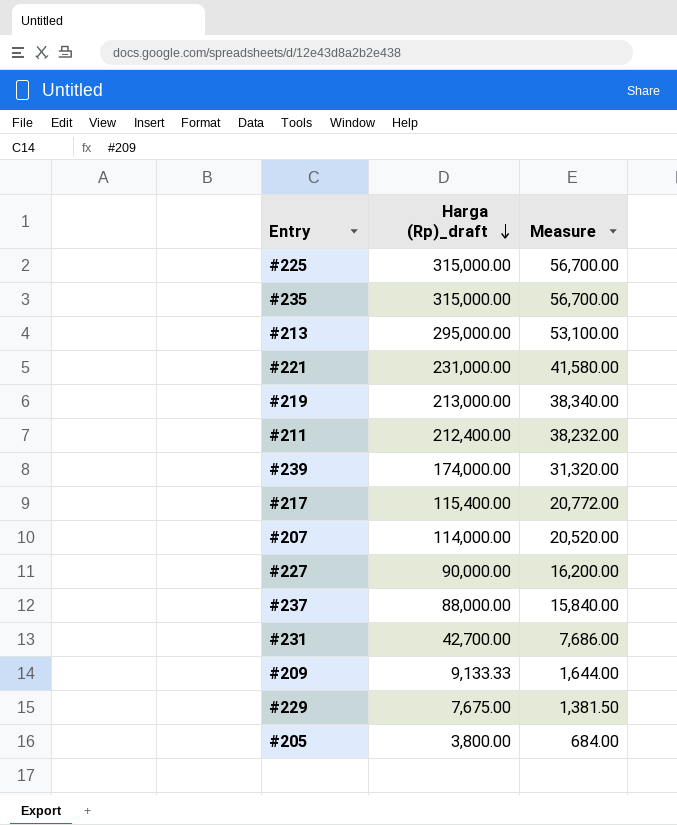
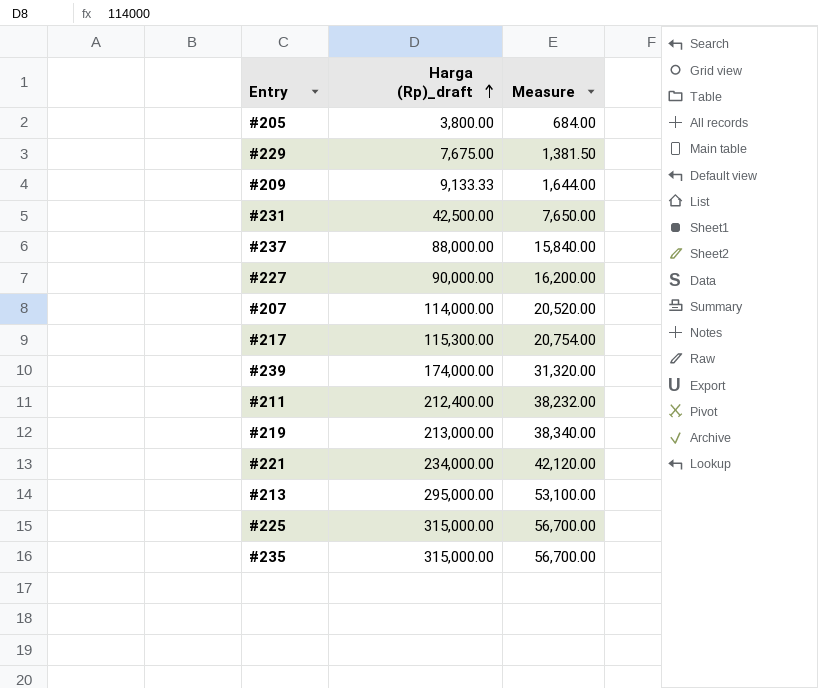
row order: Harga (Rp)_draft descending -> Harga (Rp)_draft ascending
#231 | Harga (Rp)_draft: 42,700.00 -> 42,500.00
#231 | Measure: 7,686.00 -> 7,650.00
#217 | Harga (Rp)_draft: 115,400.00 -> 115,300.00
#217 | Measure: 20,772.00 -> 20,754.00
#221 | Harga (Rp)_draft: 231,000.00 -> 234,000.00
#221 | Measure: 41,580.00 -> 42,120.00

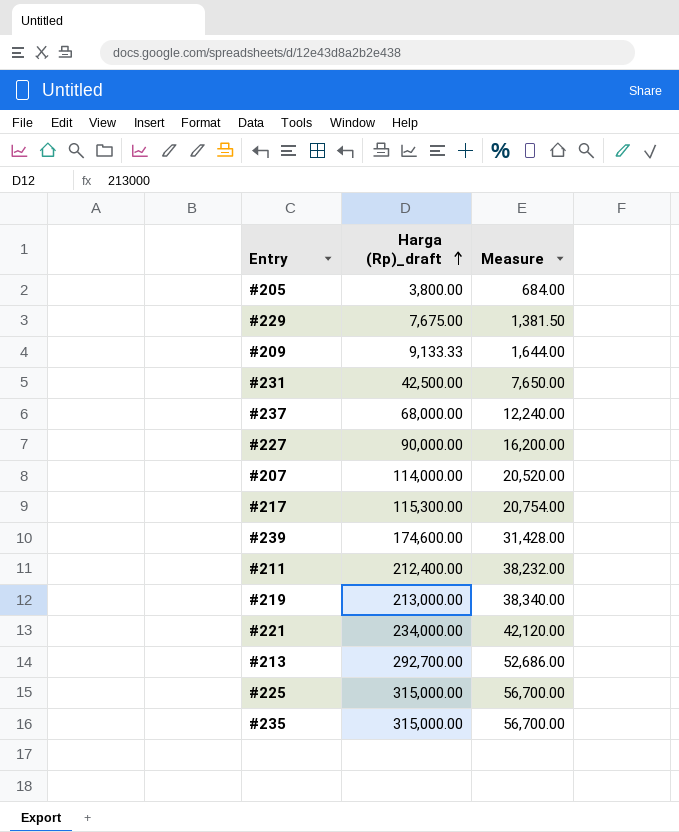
#237 | Harga (Rp)_draft: 88,000.00 -> 68,000.00
#237 | Measure: 15,840.00 -> 12,240.00
#239 | Harga (Rp)_draft: 174,000.00 -> 174,600.00
#239 | Measure: 31,320.00 -> 31,428.00
#213 | Harga (Rp)_draft: 295,000.00 -> 292,700.00
#213 | Measure: 53,100.00 -> 52,686.00

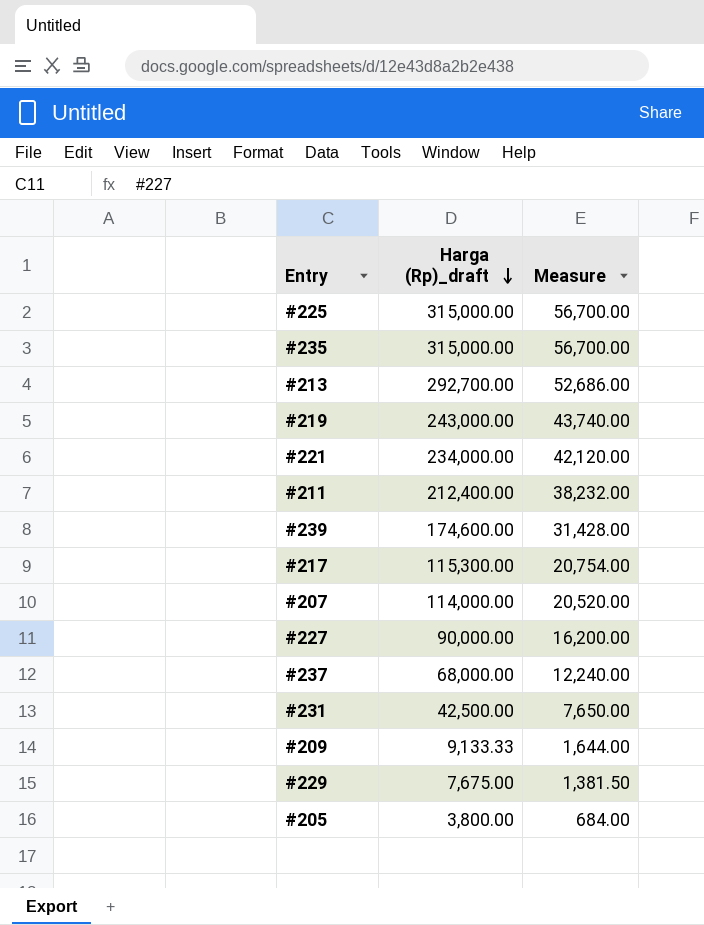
row order: Harga (Rp)_draft ascending -> Harga (Rp)_draft descending
#219 | Harga (Rp)_draft: 213,000.00 -> 243,000.00
#219 | Measure: 38,340.00 -> 43,740.00

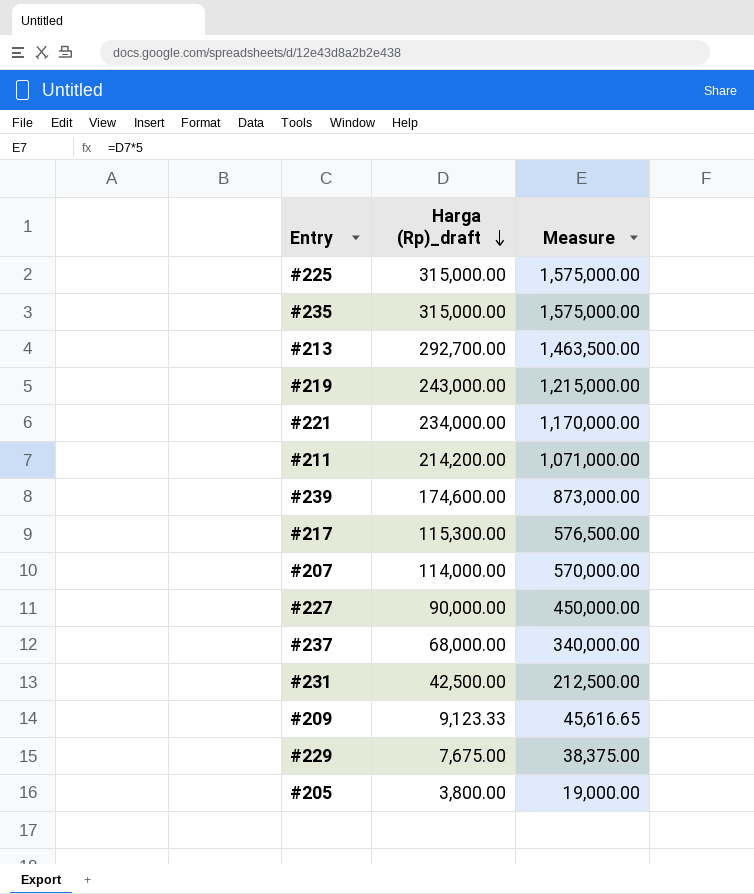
column Measure | formula: [Harga (Rp)_draft] * 0.18 -> [Harga (Rp)_draft] * 5
#211 | Harga (Rp)_draft: 212,400.00 -> 214,200.00
#209 | Harga (Rp)_draft: 9,133.33 -> 9,123.33

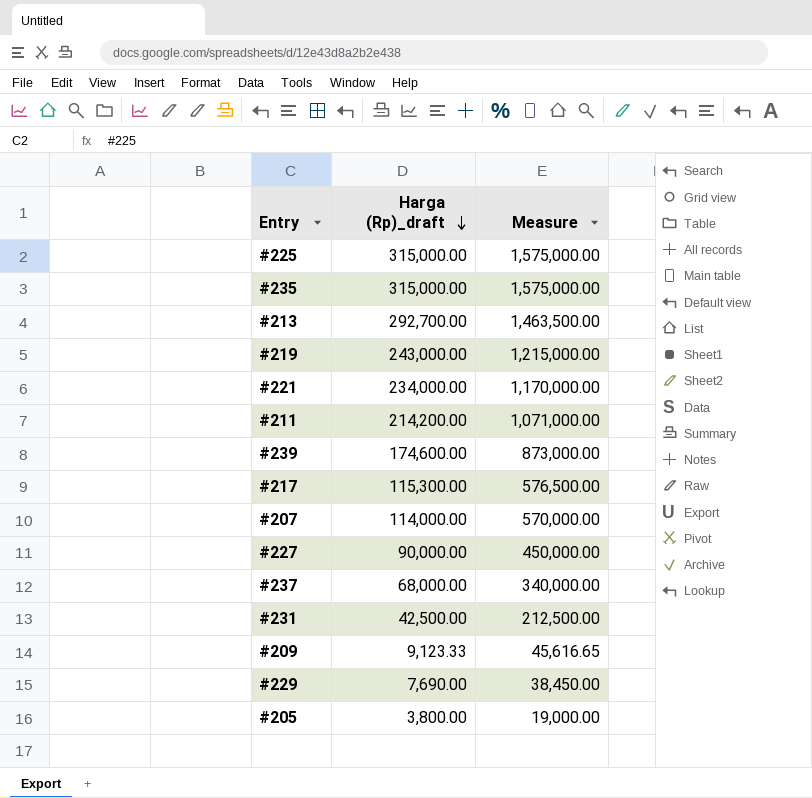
#229 | Harga (Rp)_draft: 7,675.00 -> 7,690.00
#229 | Measure: 38,375.00 -> 38,450.00

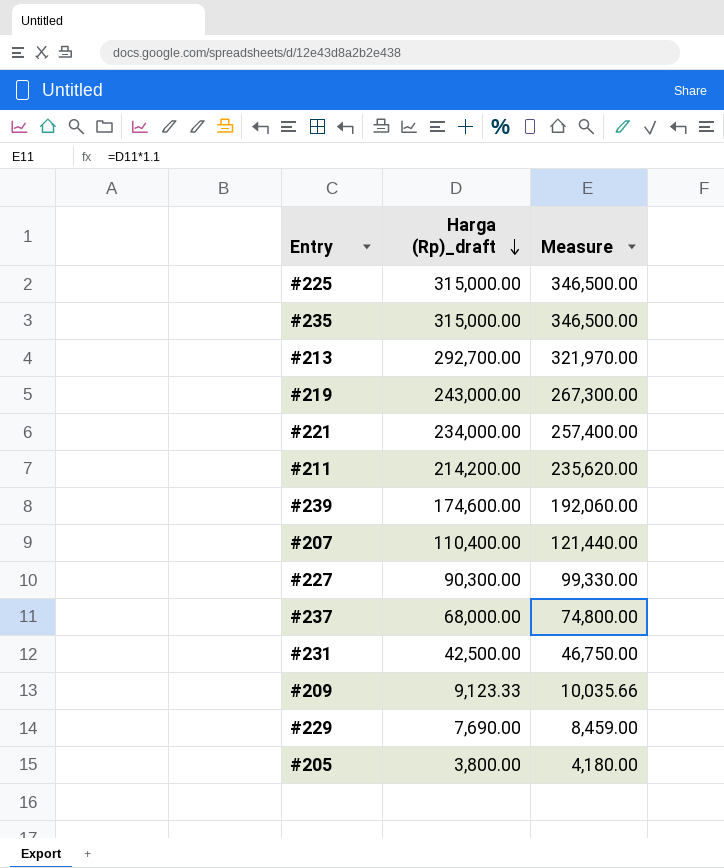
column Measure | formula: [Harga (Rp)_draft] * 5 -> [Harga (Rp)_draft] * 1.1
row #217: 115,300.00 | 576,500.00 -> none
#207 | Harga (Rp)_draft: 114,000.00 -> 110,400.00
#227 | Harga (Rp)_draft: 90,000.00 -> 90,300.00

